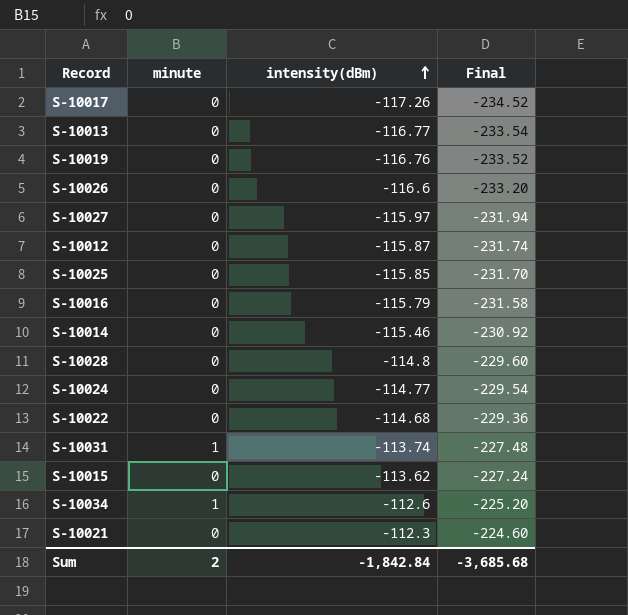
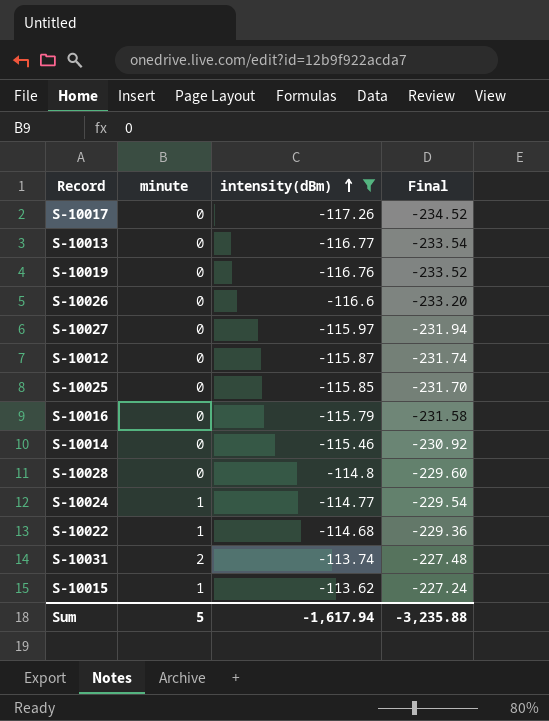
filter: none -> intensity(dBm) <= -113.62
S-10024 | minute: 0 -> 1
S-10022 | minute: 0 -> 1
S-10031 | minute: 1 -> 2
S-10015 | minute: 0 -> 1
Sum | minute: 2 -> 5
Sum | intensity(dBm): -1,842.84 -> -1,617.94
Sum | Final: -3,685.68 -> -3,235.88

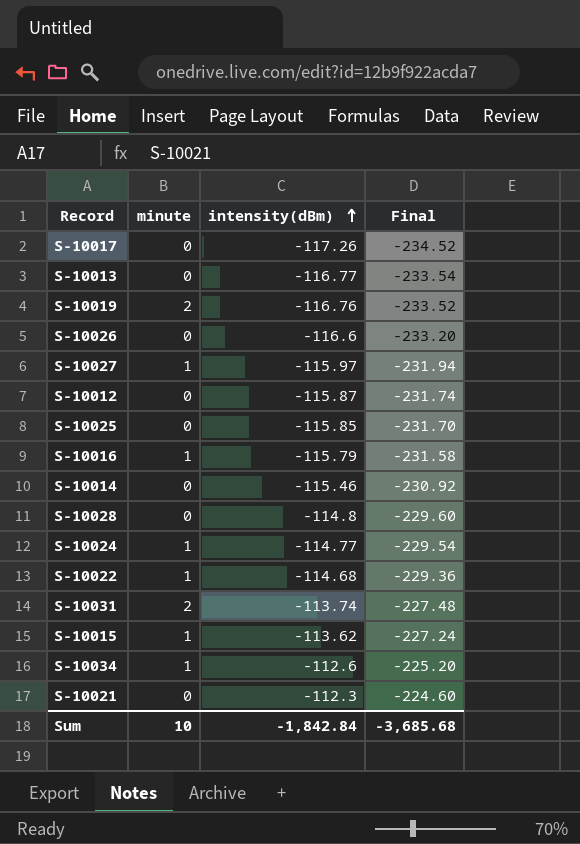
filter: intensity(dBm) <= -113.62 -> none
S-10019 | minute: 0 -> 2
S-10027 | minute: 0 -> 1
S-10016 | minute: 0 -> 1
Sum | minute: 5 -> 10
Sum | intensity(dBm): -1,617.94 -> -1,842.84
Sum | Final: -3,235.88 -> -3,685.68

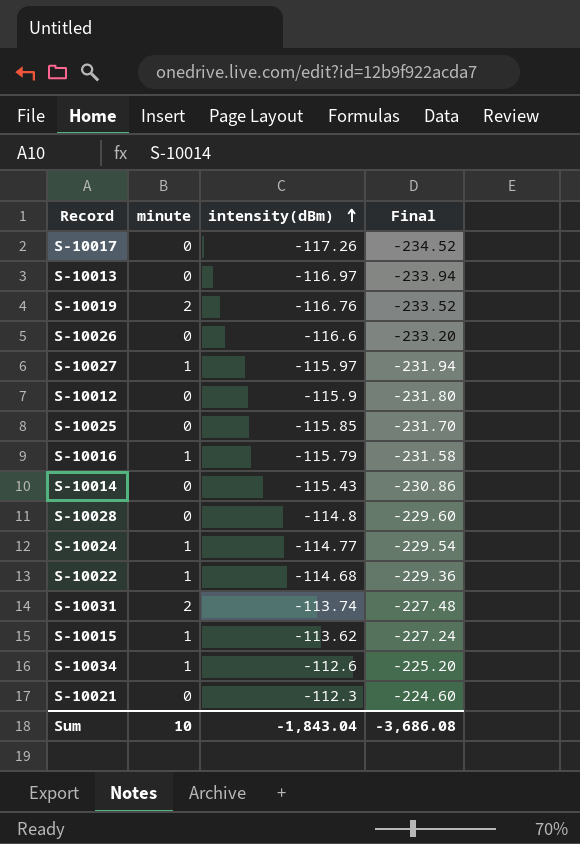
S-10013 | intensity(dBm): -116.77 -> -116.97
S-10013 | Final: -233.54 -> -233.94
S-10012 | intensity(dBm): -115.87 -> -115.9
S-10012 | Final: -231.74 -> -231.80
S-10014 | intensity(dBm): -115.46 -> -115.43
S-10014 | Final: -230.92 -> -230.86
Sum | intensity(dBm): -1,842.84 -> -1,843.04
Sum | Final: -3,685.68 -> -3,686.08

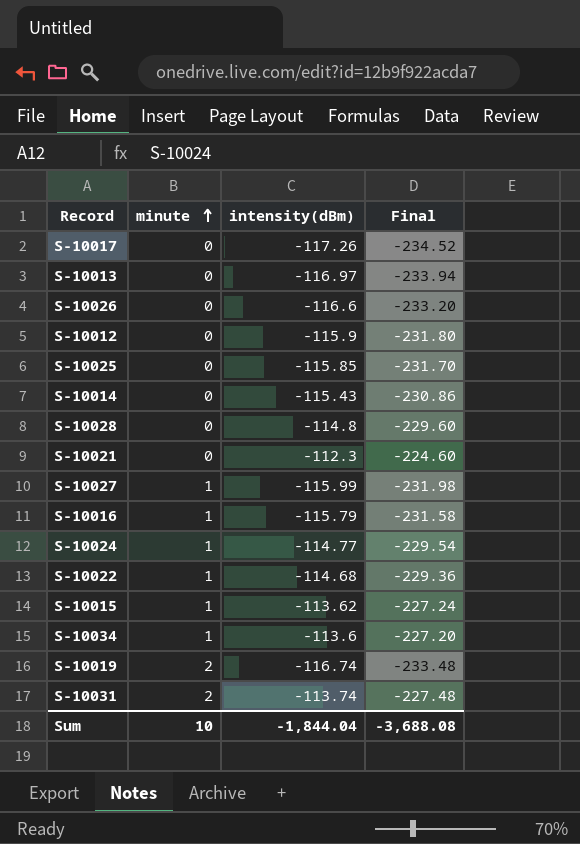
row order: intensity(dBm) ascending -> minute ascending
S-10027 | intensity(dBm): -115.97 -> -115.99
S-10027 | Final: -231.94 -> -231.98
S-10034 | intensity(dBm): -112.6 -> -113.6
S-10034 | Final: -225.20 -> -227.20
S-10019 | intensity(dBm): -116.76 -> -116.74
S-10019 | Final: -233.52 -> -233.48
Sum | intensity(dBm): -1,843.04 -> -1,844.04
Sum | Final: -3,686.08 -> -3,688.08

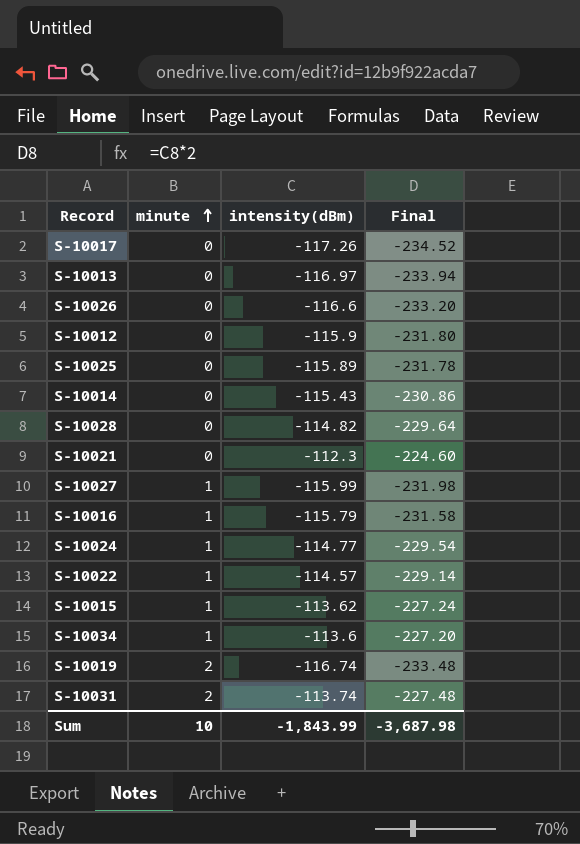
S-10025 | intensity(dBm): -115.85 -> -115.89
S-10025 | Final: -231.70 -> -231.78
S-10028 | intensity(dBm): -114.8 -> -114.82
S-10028 | Final: -229.60 -> -229.64
S-10022 | intensity(dBm): -114.68 -> -114.57
S-10022 | Final: -229.36 -> -229.14
Sum | intensity(dBm): -1,844.04 -> -1,843.99
Sum | Final: -3,688.08 -> -3,687.98

